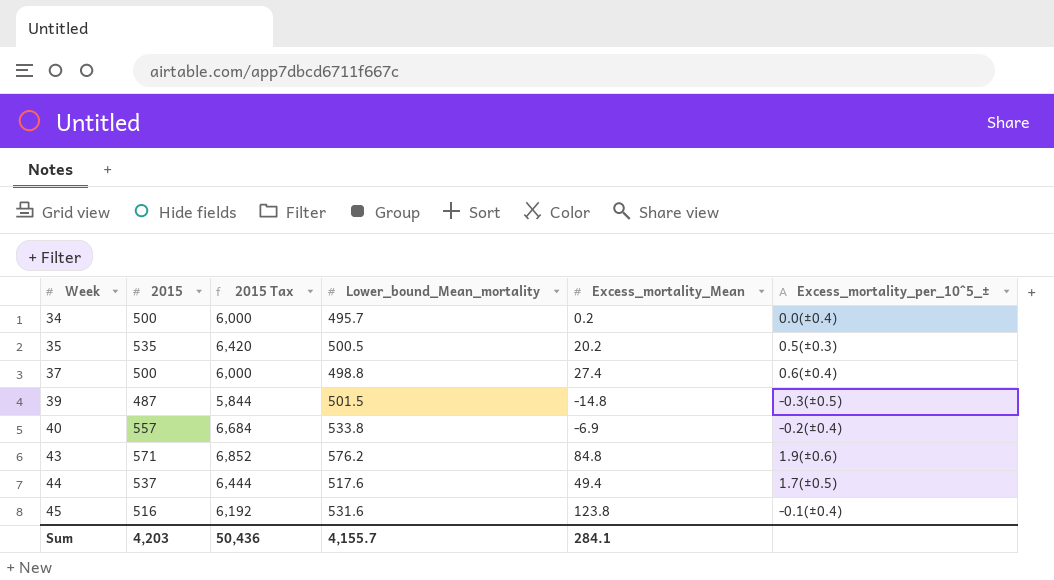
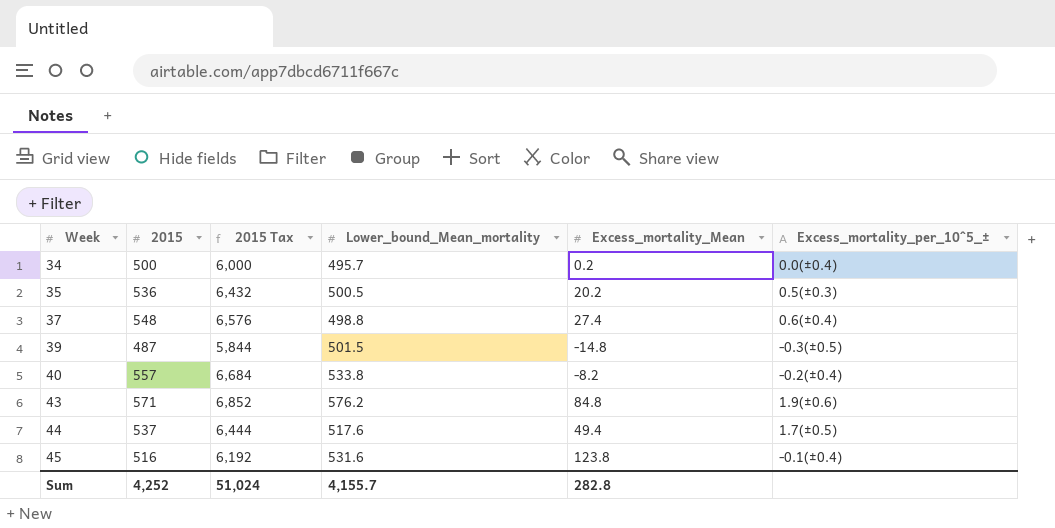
35 | 2015: 535 -> 536
35 | 2015 Tax: 6,420 -> 6,432
37 | 2015: 500 -> 548
37 | 2015 Tax: 6,000 -> 6,576
40 | Excess_mortality_Mean: -6.9 -> -8.2
Sum | 2015: 4,203 -> 4,252
Sum | 2015 Tax: 50,436 -> 51,024
Sum | Excess_mortality_Mean: 284.1 -> 282.8

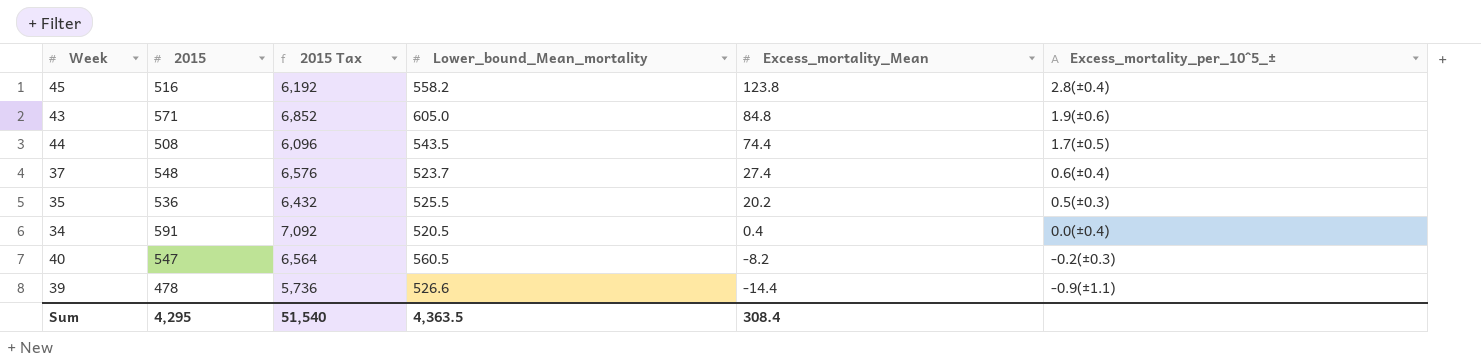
row order: Week ascending -> Excess_mortality_Mean descending
45 | Lower_bound_Mean_mortality: 531.6 -> 558.2
45 | Excess_mortality_per_10^5_±: -0.1(±0.4) -> 2.8(±0.4)
43 | Lower_bound_Mean_mortality: 576.2 -> 605.0
44 | 2015: 537 -> 508
44 | 2015 Tax: 6,444 -> 6,096
44 | Lower_bound_Mean_mortality: 517.6 -> 543.5
44 | Excess_mortality_Mean: 49.4 -> 74.4
37 | Lower_bound_Mean_mortality: 498.8 -> 523.7
35 | Lower_bound_Mean_mortality: 500.5 -> 525.5
34 | 2015: 500 -> 591
34 | 2015 Tax: 6,000 -> 7,092
34 | Lower_bound_Mean_mortality: 495.7 -> 520.5
34 | Excess_mortality_Mean: 0.2 -> 0.4
40 | 2015: 557 -> 547
40 | 2015 Tax: 6,684 -> 6,564
40 | Lower_bound_Mean_mortality: 533.8 -> 560.5
40 | Excess_mortality_per_10^5_±: -0.2(±0.4) -> -0.2(±0.3)
39 | 2015: 487 -> 478
39 | 2015 Tax: 5,844 -> 5,736
39 | Lower_bound_Mean_mortality: 501.5 -> 526.6
39 | Excess_mortality_Mean: -14.8 -> -14.4
39 | Excess_mortality_per_10^5_±: -0.3(±0.5) -> -0.9(±1.1)
Sum | 2015: 4,252 -> 4,295
Sum | 2015 Tax: 51,024 -> 51,540
Sum | Lower_bound_Mean_mortality: 4,155.7 -> 4,363.5
Sum | Excess_mortality_Mean: 282.8 -> 308.4

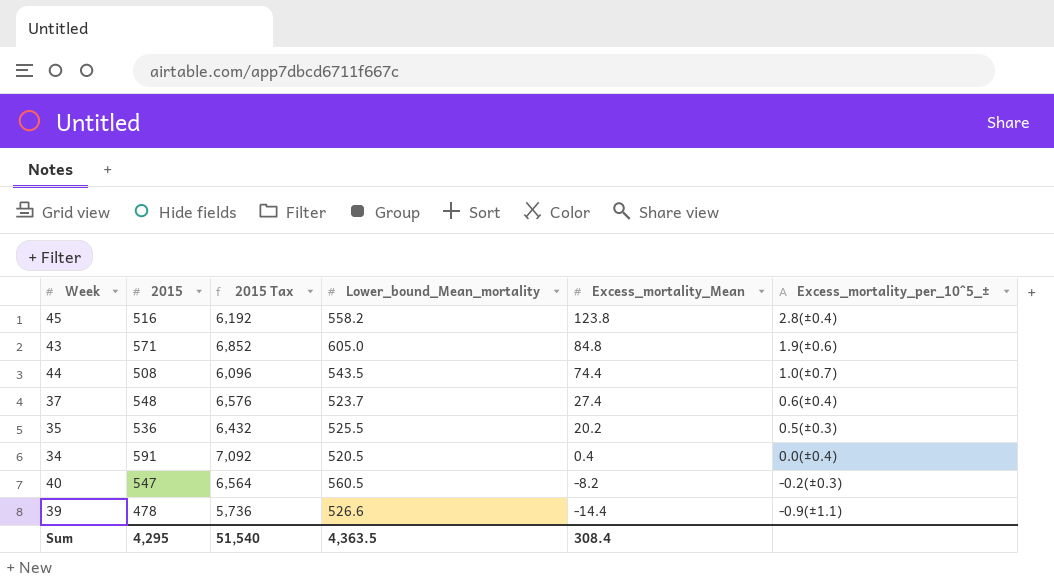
44 | Excess_mortality_per_10^5_±: 1.7(±0.5) -> 1.0(±0.7)

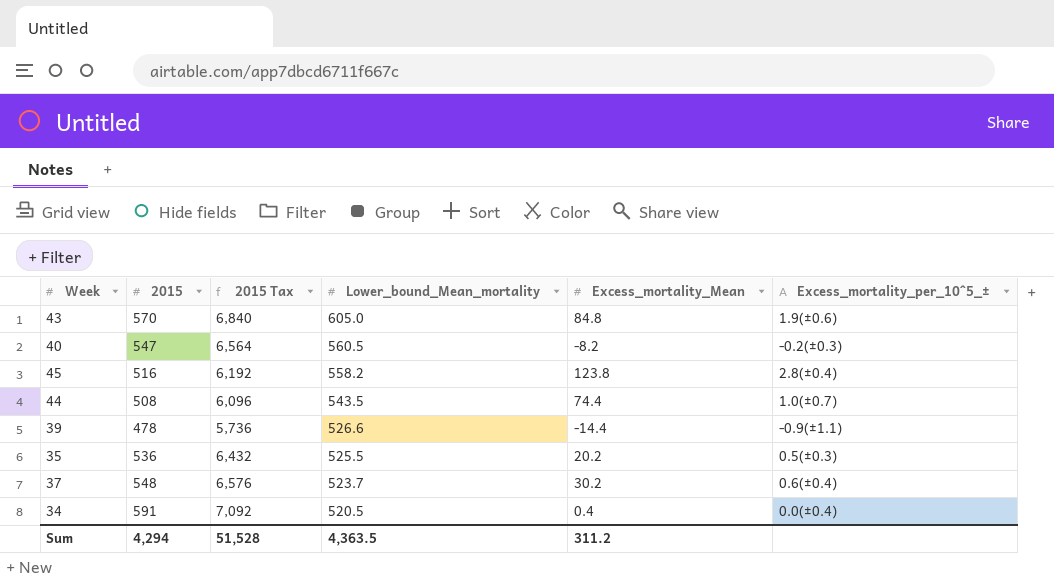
row order: Excess_mortality_Mean descending -> Lower_bound_Mean_mortality descending
43 | 2015: 571 -> 570
43 | 2015 Tax: 6,852 -> 6,840
37 | Excess_mortality_Mean: 27.4 -> 30.2
Sum | 2015: 4,295 -> 4,294
Sum | 2015 Tax: 51,540 -> 51,528
Sum | Excess_mortality_Mean: 308.4 -> 311.2

